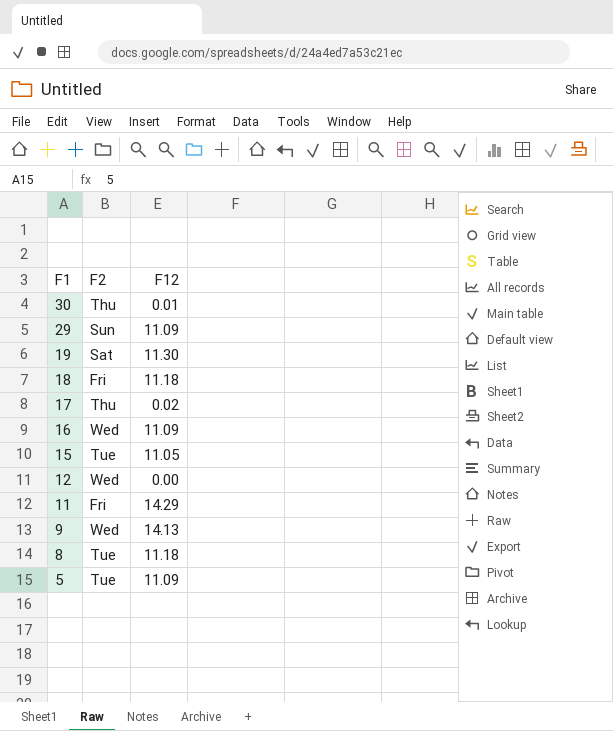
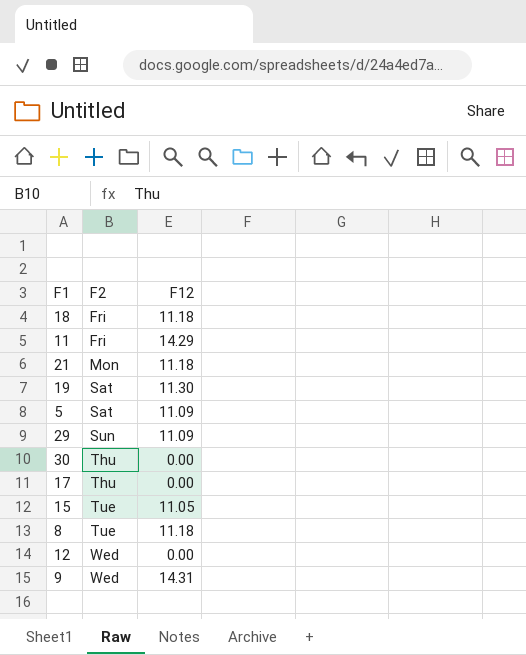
row order: F1 descending -> F2 ascending
row 16: Wed | 11.09 -> none
row 21: none -> Mon | 11.18
5 | F2: Tue -> Sat
30 | F12: 0.01 -> 0.00
17 | F12: 0.02 -> 0.00
9 | F12: 14.13 -> 14.31

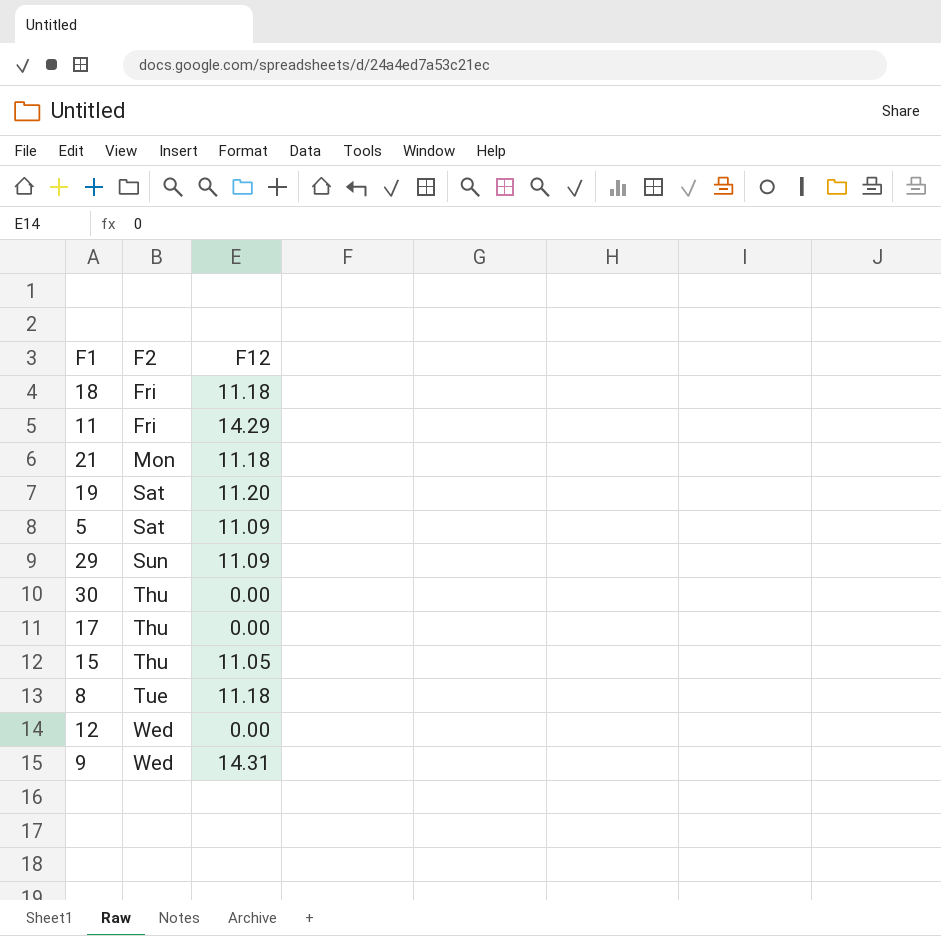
19 | F12: 11.30 -> 11.20
15 | F2: Tue -> Thu

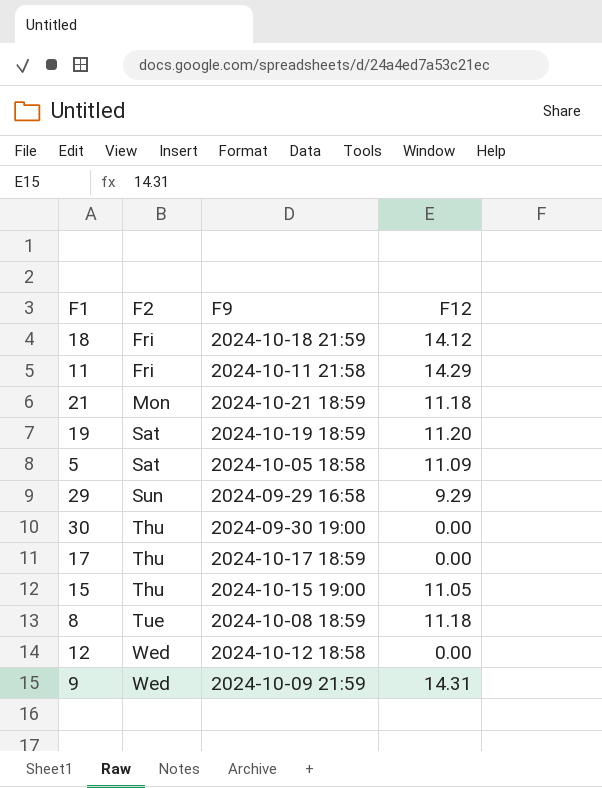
column F9 | position: none -> 3
18 | F12: 11.18 -> 14.12
29 | F12: 11.09 -> 9.29

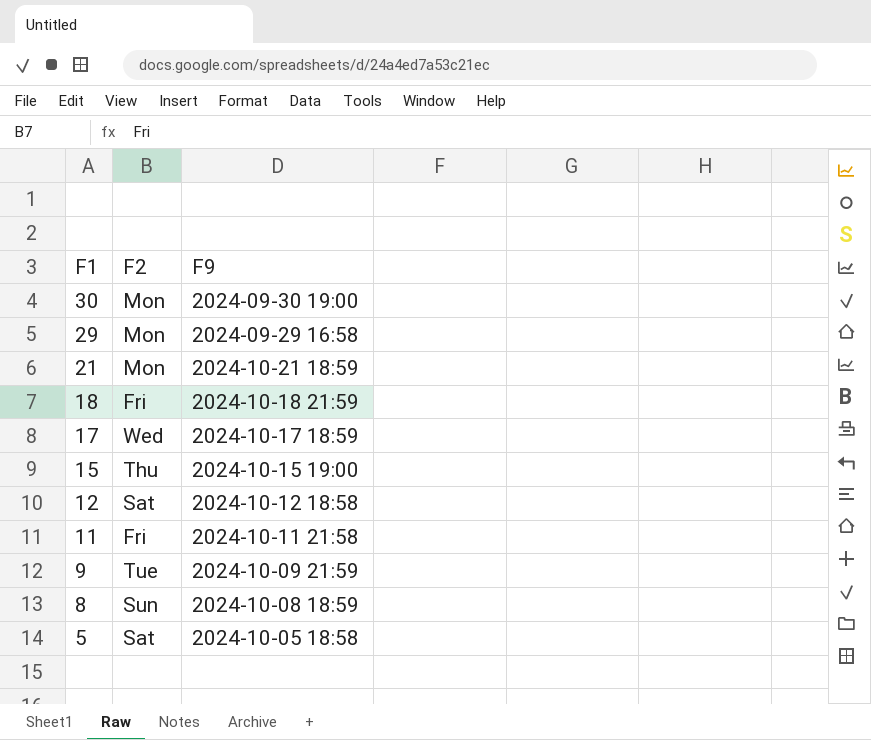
row order: F2 ascending -> F1 descending
column F12 | position: 4 -> none
row 19: Sat | 2024-10-19 18:59 | 11.20 -> none
30 | F2: Thu -> Mon
29 | F2: Sun -> Mon
17 | F2: Thu -> Wed
12 | F2: Wed -> Sat
9 | F2: Wed -> Tue
8 | F2: Tue -> Sun

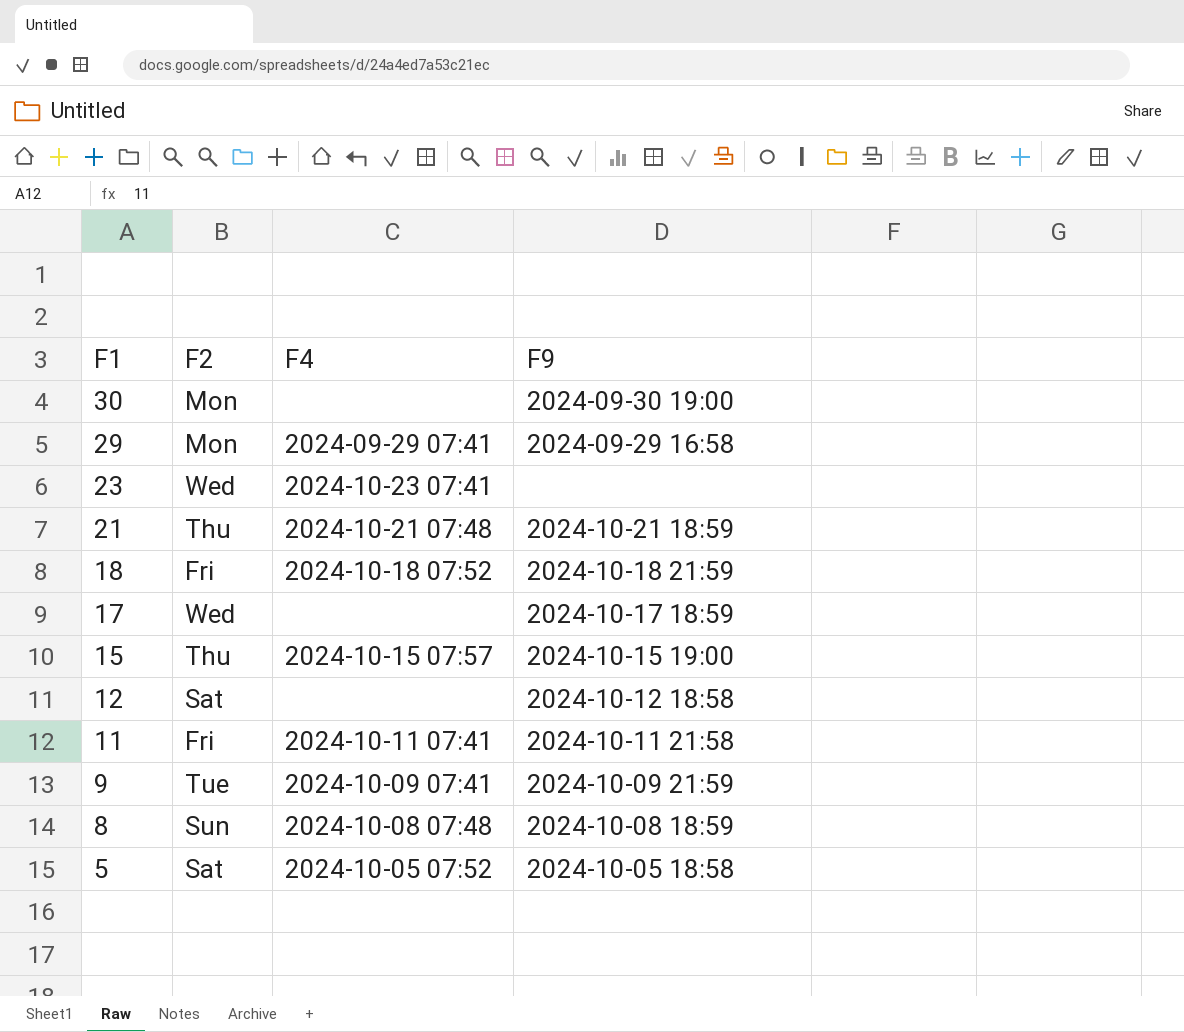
column F4 | position: none -> 3
row 23: none -> Wed | 2024-10-23 07:41 | none
21 | F2: Mon -> Thu

